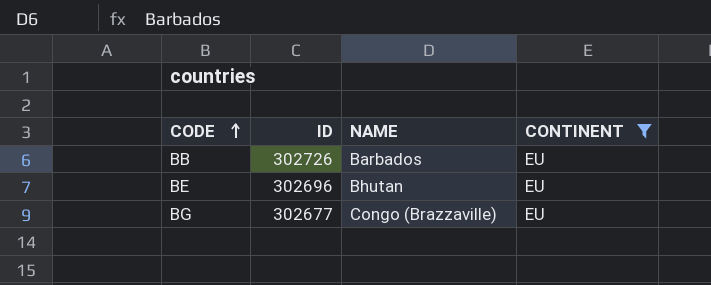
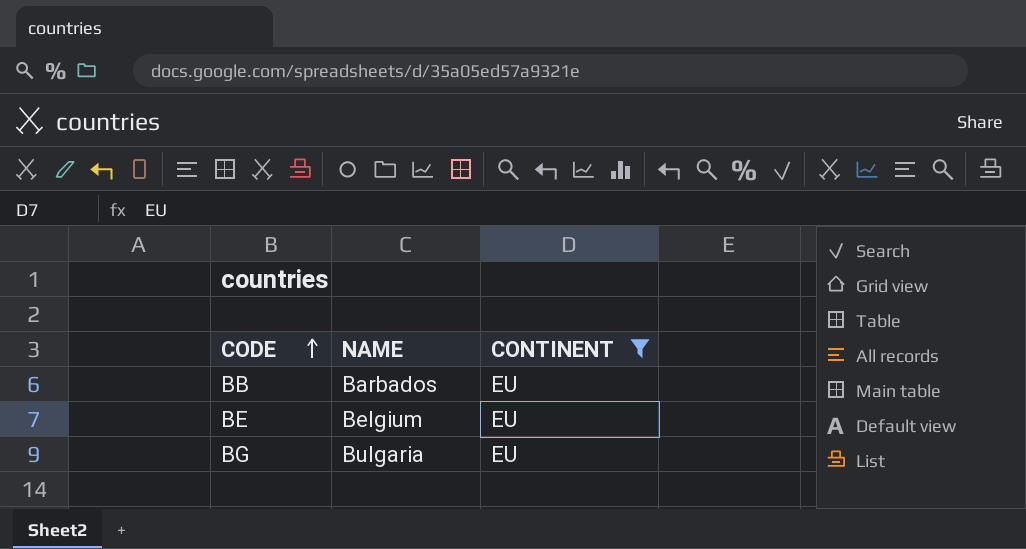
column ID | position: 2 -> none
BE | NAME: Bhutan -> Belgium
BG | NAME: Congo (Brazzaville) -> Bulgaria

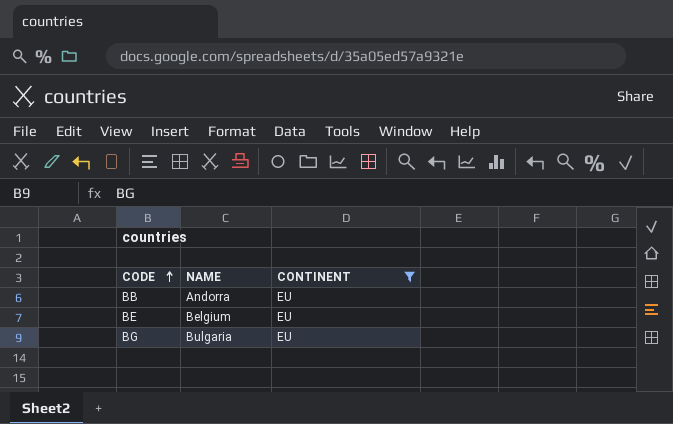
BB | NAME: Barbados -> Andorra

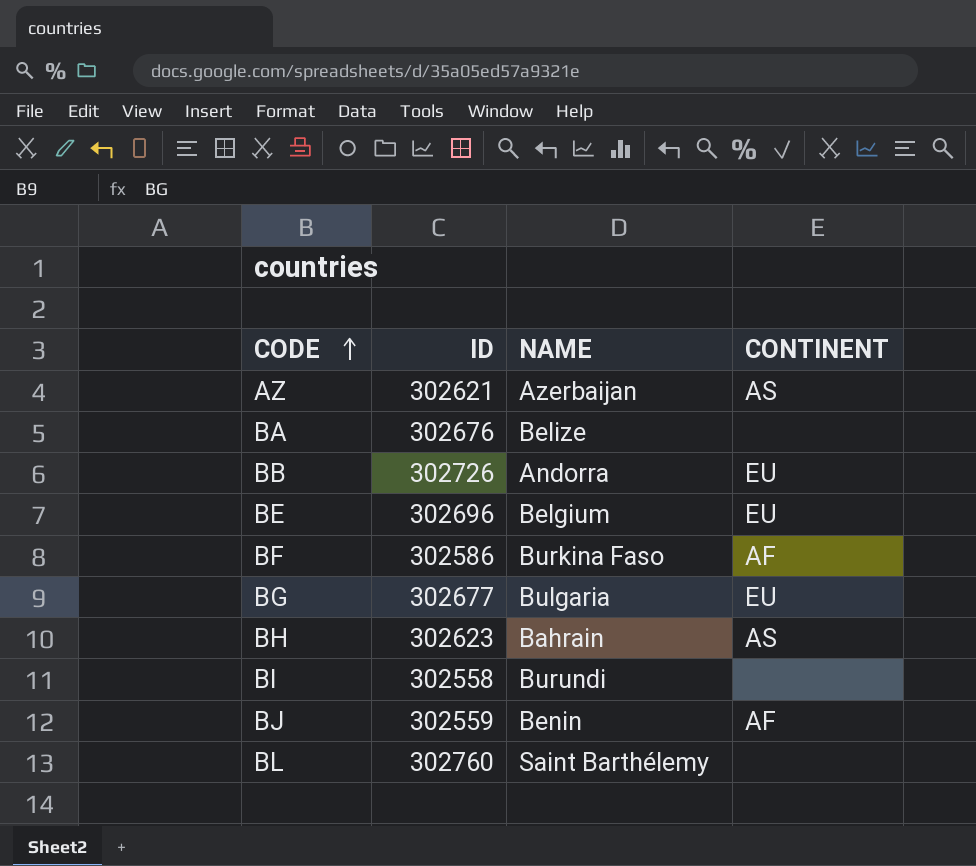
filter: CONTINENT = EU -> none
column ID | position: none -> 2

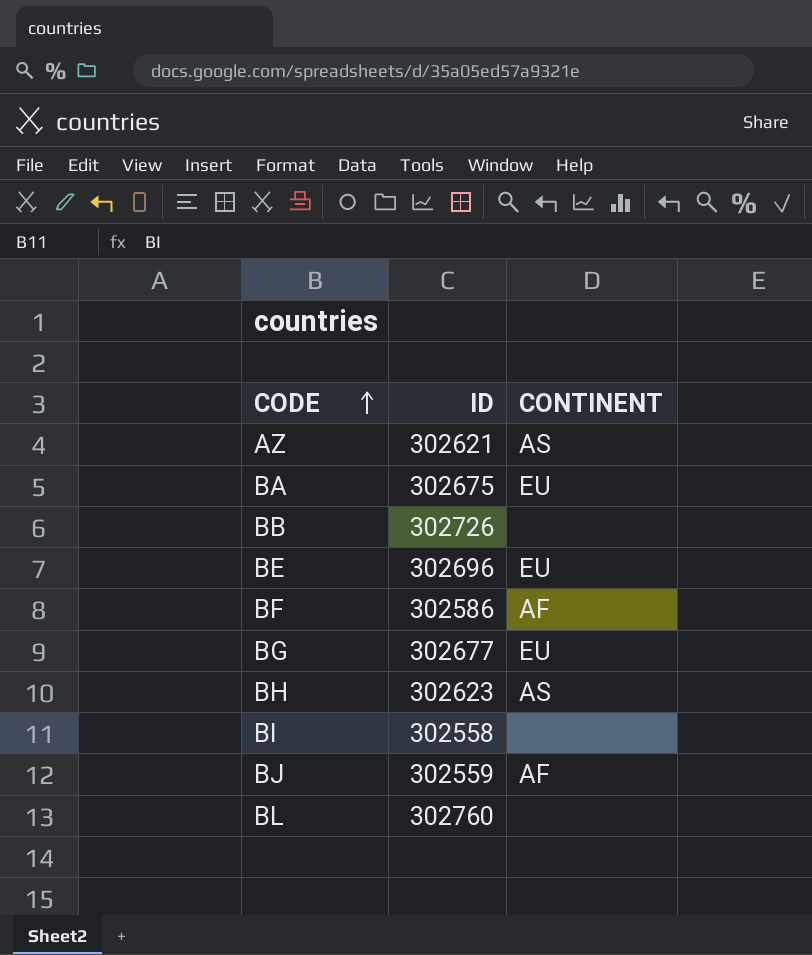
column NAME | position: 3 -> none
BA | ID: 302676 -> 302675
BA | CONTINENT: none -> EU
BB | CONTINENT: EU -> none

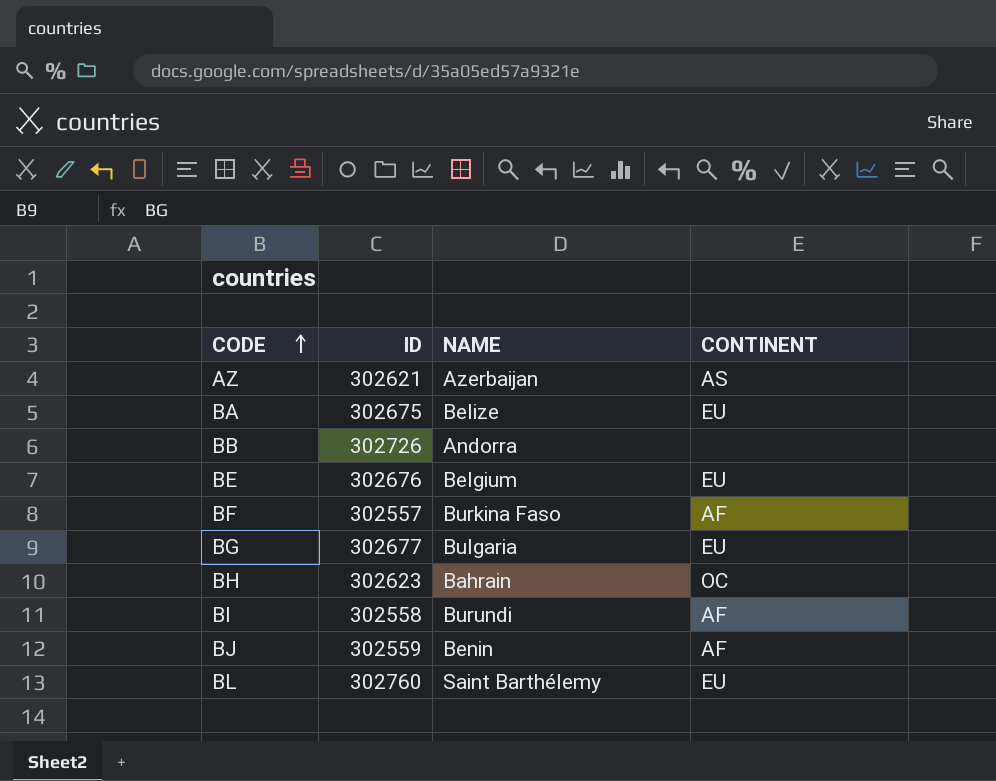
column NAME | position: none -> 3
BE | ID: 302696 -> 302676
BF | ID: 302586 -> 302557
BH | CONTINENT: AS -> OC
BI | CONTINENT: none -> AF
BL | CONTINENT: none -> EU

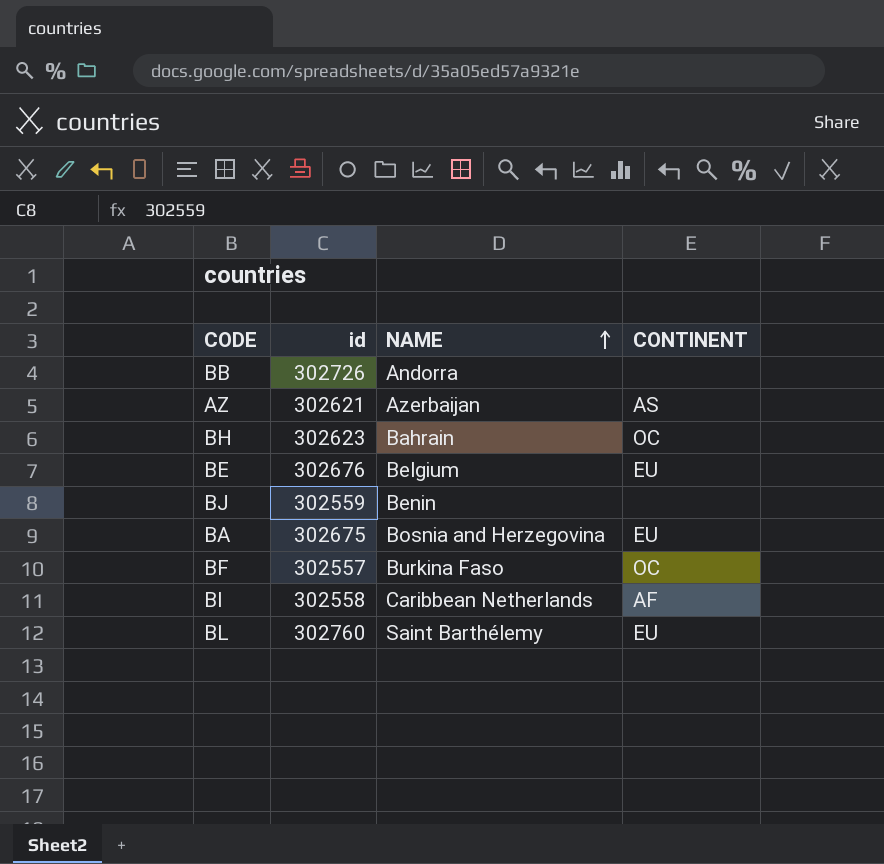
row order: CODE ascending -> NAME ascending
column name: ID -> id
row BG: 302677 | Bulgaria | EU -> none
BJ | CONTINENT: AF -> none
BA | NAME: Belize -> Bosnia and Herzegovina
BF | CONTINENT: AF -> OC
BI | NAME: Burundi -> Caribbean Netherlands

